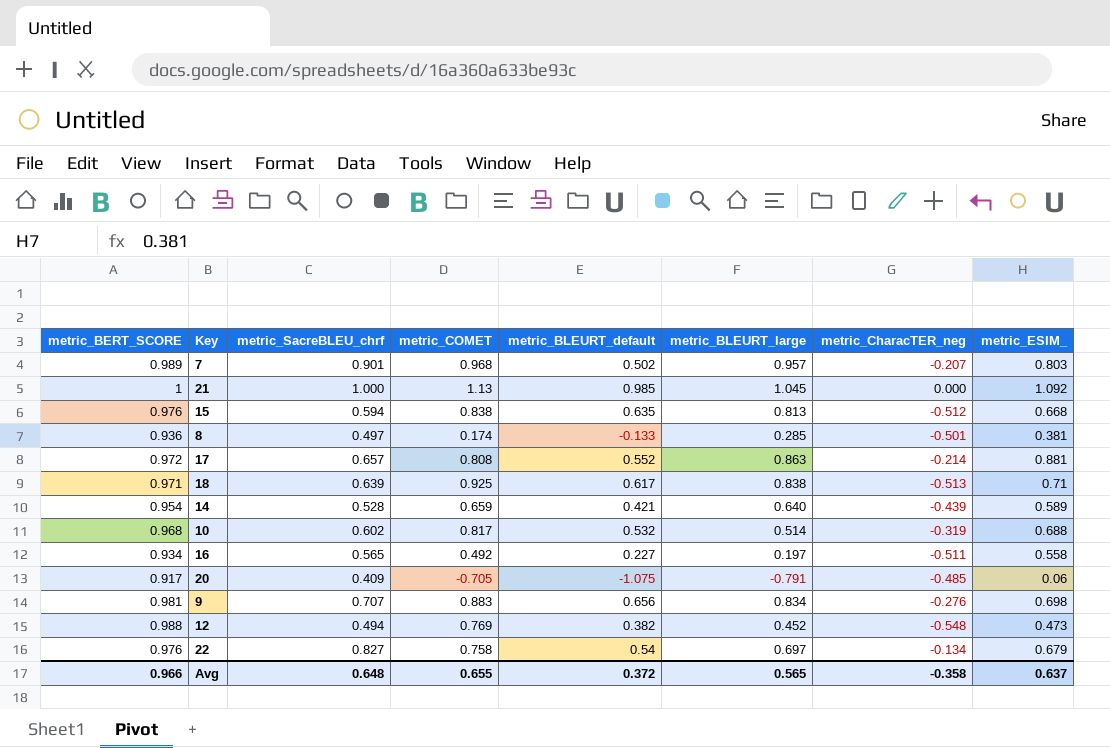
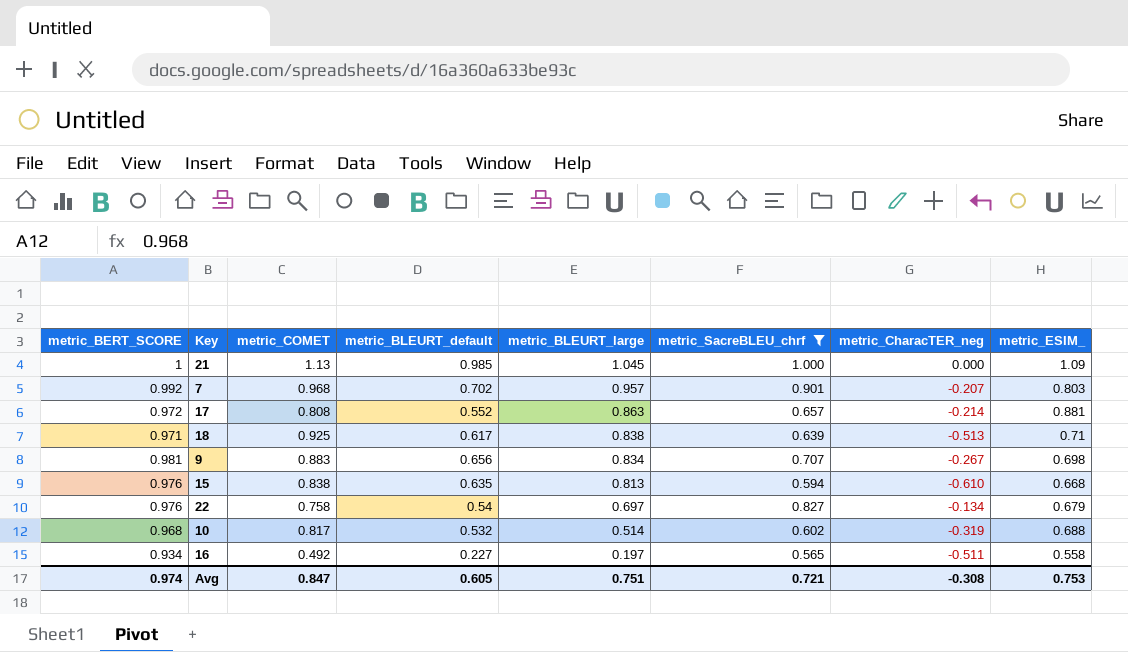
filter: none -> metric_SacreBLEU_chrf >= 0.565
row order: none -> metric_BLEURT_large descending
column metric_SacreBLEU_chrf | position: 3 -> 6
21 | metric_ESIM_: 1.092 -> 1.09
7 | metric_BERT_SCORE: 0.989 -> 0.992
7 | metric_BLEURT_default: 0.502 -> 0.702
9 | metric_CharacTER_neg: -0.276 -> -0.267
15 | metric_CharacTER_neg: -0.512 -> -0.610
Avg | metric_BERT_SCORE: 0.966 -> 0.974
Avg | metric_COMET: 0.655 -> 0.847
Avg | metric_BLEURT_default: 0.372 -> 0.605
Avg | metric_BLEURT_large: 0.565 -> 0.751
Avg | metric_SacreBLEU_chrf: 0.648 -> 0.721
Avg | metric_CharacTER_neg: -0.358 -> -0.308
Avg | metric_ESIM_: 0.637 -> 0.753

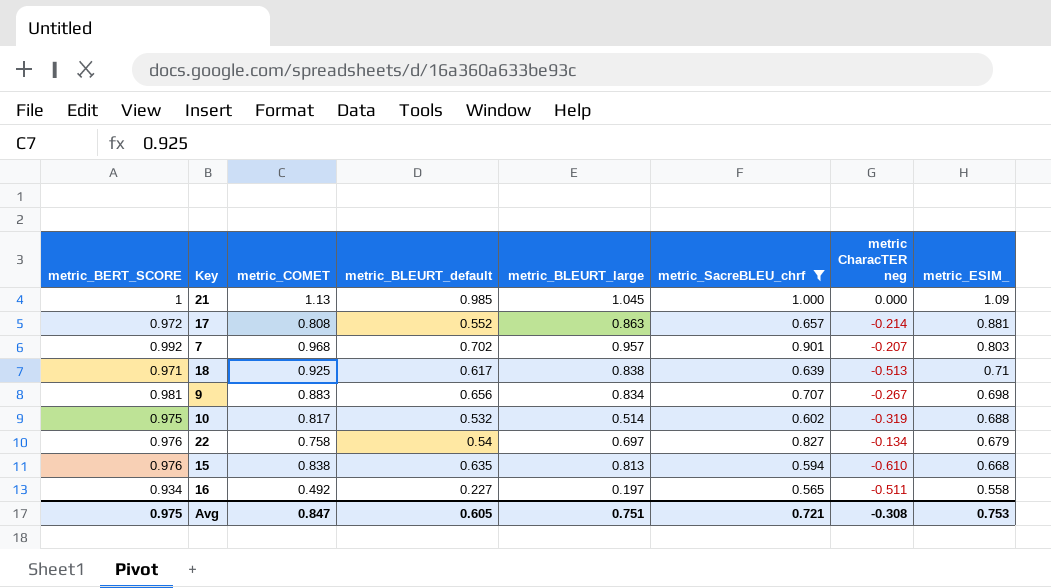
row order: metric_BLEURT_large descending -> metric_ESIM_ descending
column name: metric_CharacTER_neg -> metric CharacTER neg
10 | metric_BERT_SCORE: 0.968 -> 0.975
Avg | metric_BERT_SCORE: 0.974 -> 0.975

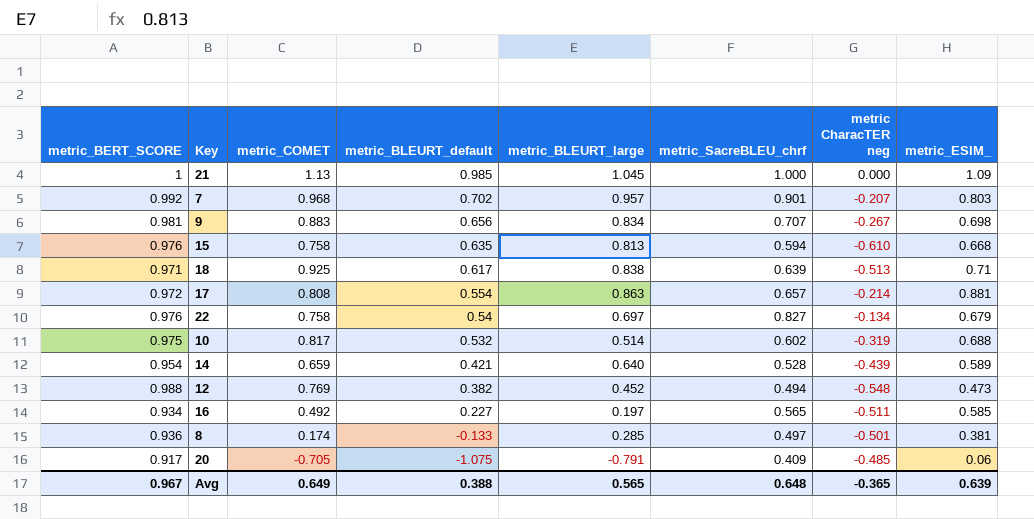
filter: metric_SacreBLEU_chrf >= 0.565 -> none
row order: metric_ESIM_ descending -> metric_BLEURT_default descending
15 | metric_COMET: 0.838 -> 0.758
17 | metric_BLEURT_default: 0.552 -> 0.554
16 | metric_ESIM_: 0.558 -> 0.585
Avg | metric_BERT_SCORE: 0.975 -> 0.967
Avg | metric_COMET: 0.847 -> 0.649
Avg | metric_BLEURT_default: 0.605 -> 0.388
Avg | metric_BLEURT_large: 0.751 -> 0.565
Avg | metric_SacreBLEU_chrf: 0.721 -> 0.648
Avg | metric CharacTER neg: -0.308 -> -0.365
Avg | metric_ESIM_: 0.753 -> 0.639

